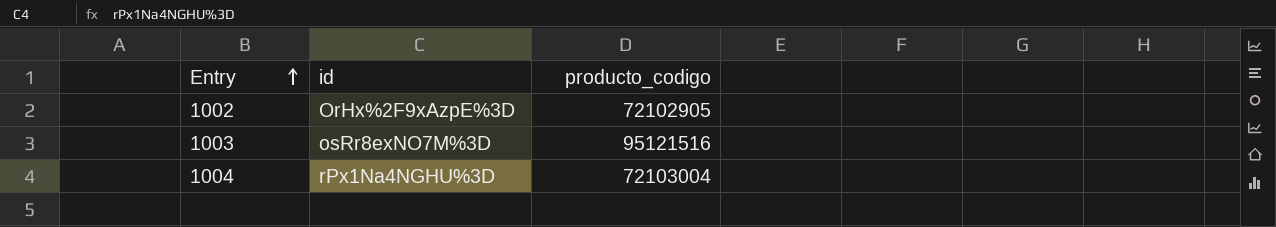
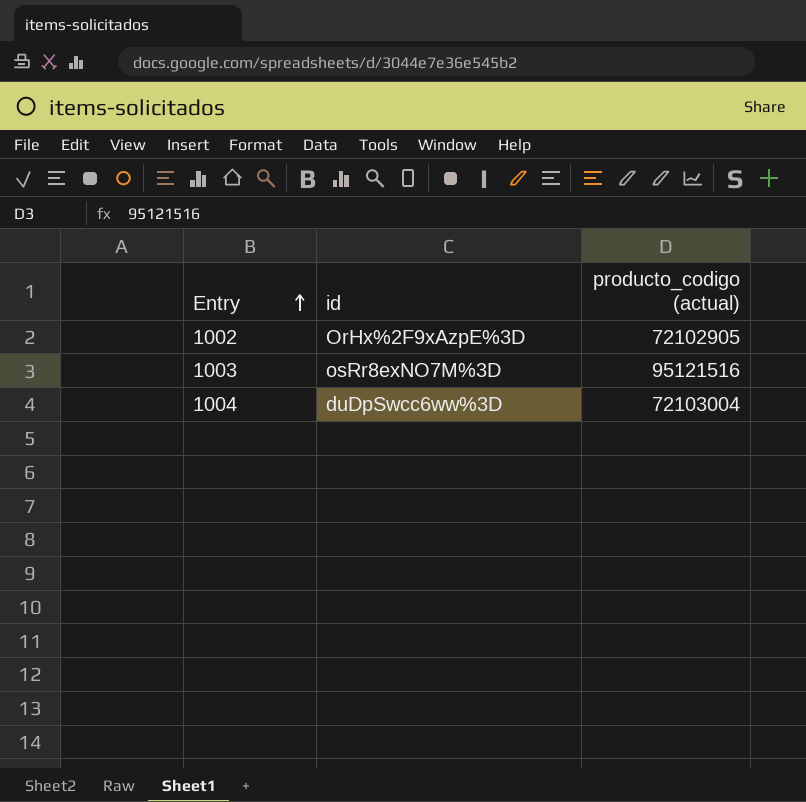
column name: producto_codigo -> producto_codigo (actual)
1004 | id: rPx1Na4NGHU%3D -> duDpSwcc6ww%3D

